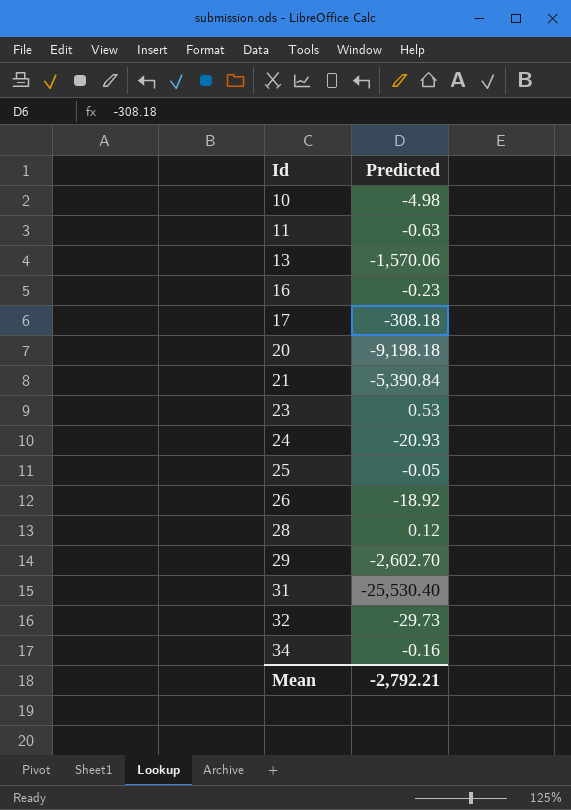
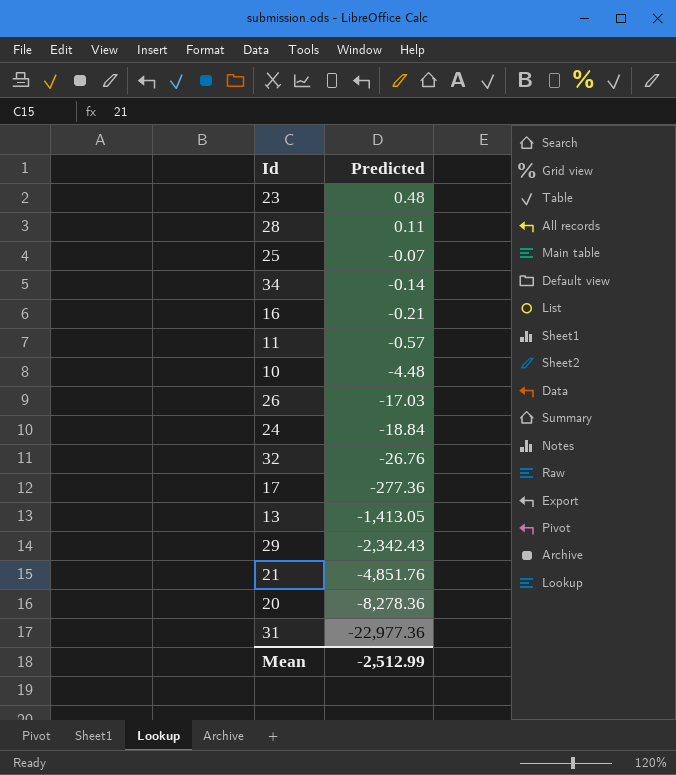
row order: Id ascending -> Predicted descending
23 | Predicted: 0.53 -> 0.48
28 | Predicted: 0.12 -> 0.11
25 | Predicted: -0.05 -> -0.07
34 | Predicted: -0.16 -> -0.14
16 | Predicted: -0.23 -> -0.21
11 | Predicted: -0.63 -> -0.57
10 | Predicted: -4.98 -> -4.48
26 | Predicted: -18.92 -> -17.03
24 | Predicted: -20.93 -> -18.84
32 | Predicted: -29.73 -> -26.76
17 | Predicted: -308.18 -> -277.36
13 | Predicted: -1,570.06 -> -1,413.05
29 | Predicted: -2,602.70 -> -2,342.43
21 | Predicted: -5,390.84 -> -4,851.76
20 | Predicted: -9,198.18 -> -8,278.36
31 | Predicted: -25,530.40 -> -22,977.36
Mean | Predicted: -2,792.21 -> -2,512.99

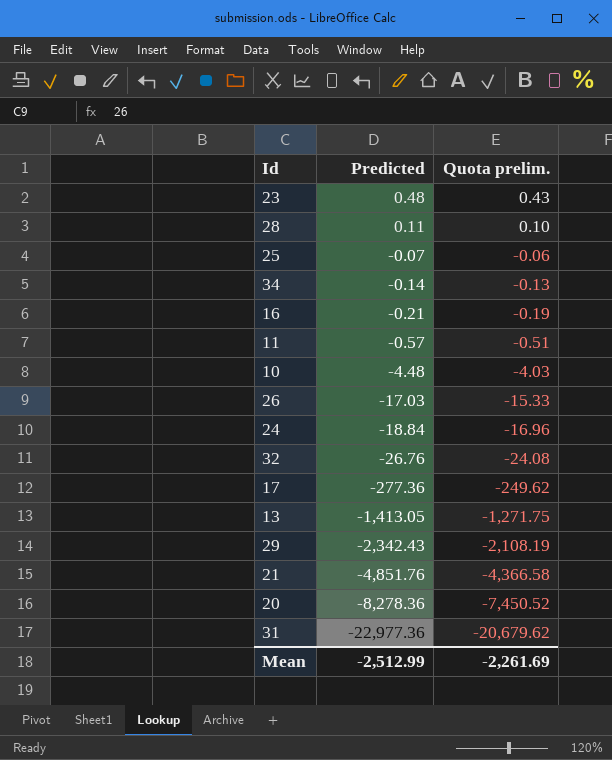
column Quota prelim. | formula: none -> [Predicted] * 0.9

